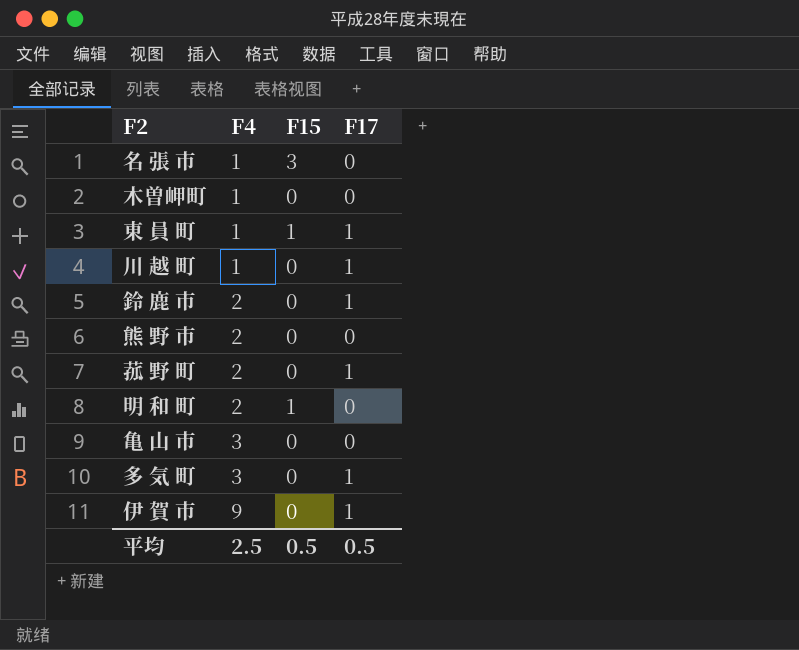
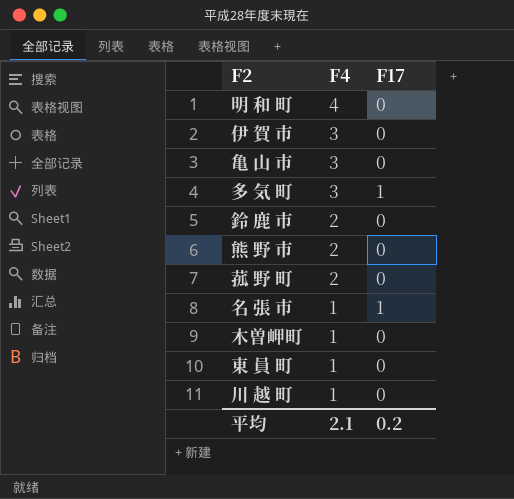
row order: F4 ascending -> F4 descending
column F15 | position: 3 -> none
明 和 町 | F4: 2 -> 4
伊 賀 市 | F4: 9 -> 3
伊 賀 市 | F17: 1 -> 0
鈴 鹿 市 | F17: 1 -> 0
菰 野 町 | F17: 1 -> 0
名 張 市 | F17: 0 -> 1
東 員 町 | F17: 1 -> 0
川 越 町 | F17: 1 -> 0
平均 | F4: 2.5 -> 2.1
平均 | F17: 0.5 -> 0.2

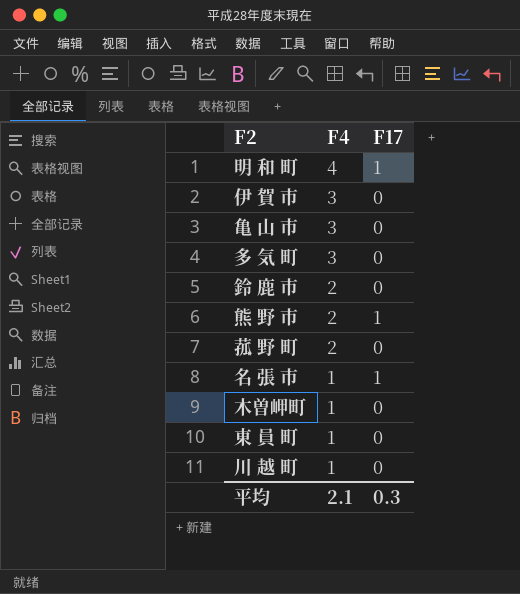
明 和 町 | F17: 0 -> 1
多 気 町 | F17: 1 -> 0
熊 野 市 | F17: 0 -> 1
平均 | F17: 0.2 -> 0.3

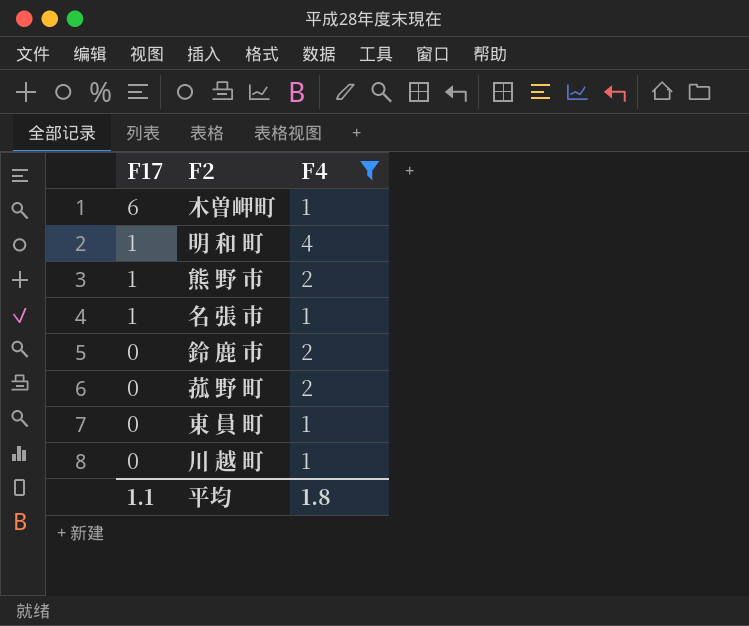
filter: none -> F4 != 3
row order: F4 descending -> F17 descending
column F17 | position: 3 -> 1
木曽岬町 | F17: 0 -> 6
平均 | F17: 0.3 -> 1.1
平均 | F4: 2.1 -> 1.8

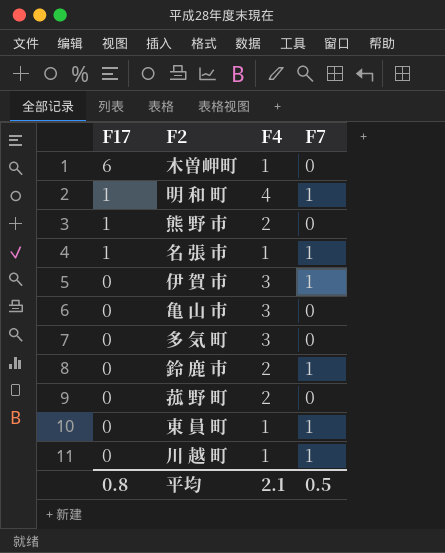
filter: F4 != 3 -> none
column F7 | position: none -> 4
平均 | F17: 1.1 -> 0.8
平均 | F4: 1.8 -> 2.1

